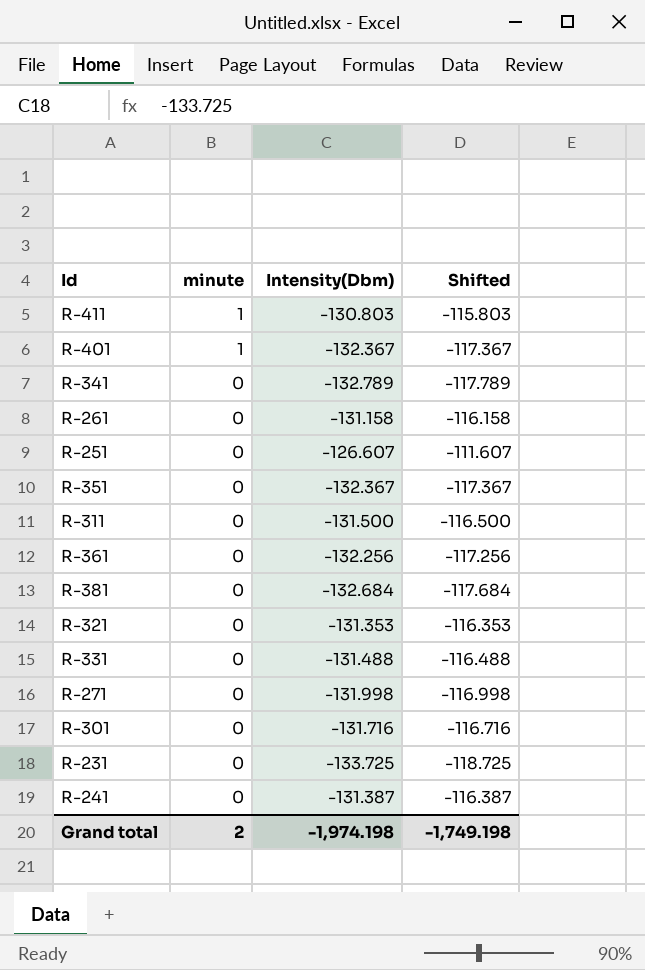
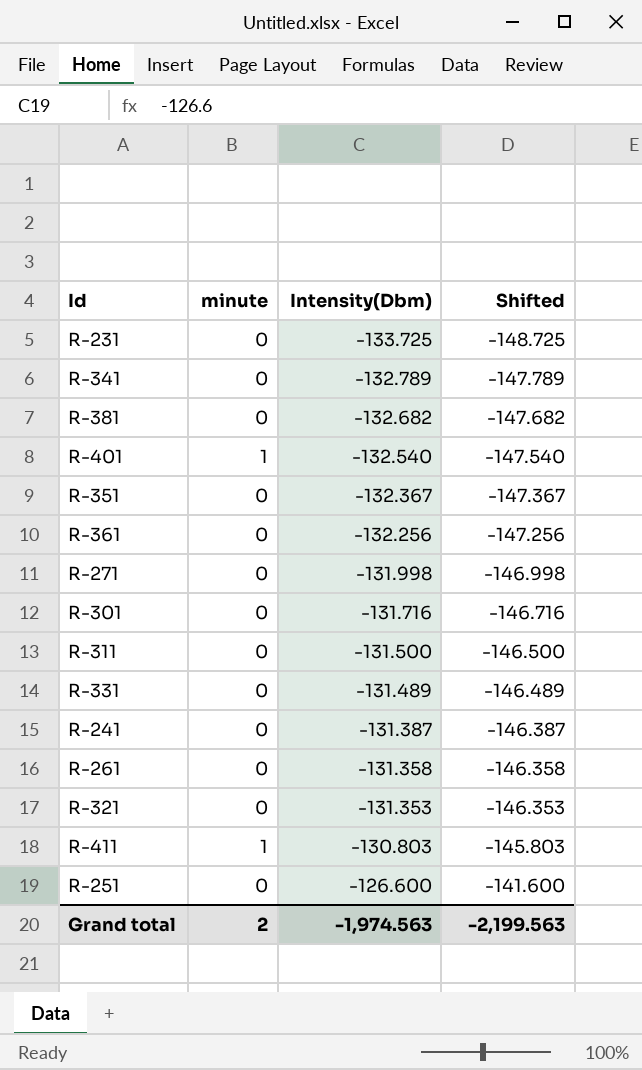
row order: minute descending -> Intensity(Dbm) ascending
column Shifted | formula: [Intensity(Dbm)] + 15 -> [Intensity(Dbm)] - 15
R-381 | Intensity(Dbm): -132.684 -> -132.682
R-401 | Intensity(Dbm): -132.367 -> -132.540
R-331 | Intensity(Dbm): -131.488 -> -131.489
R-261 | Intensity(Dbm): -131.158 -> -131.358
R-251 | Intensity(Dbm): -126.607 -> -126.600
Grand total | Intensity(Dbm): -1,974.198 -> -1,974.563
Grand total | Shifted: -1,749.198 -> -2,199.563

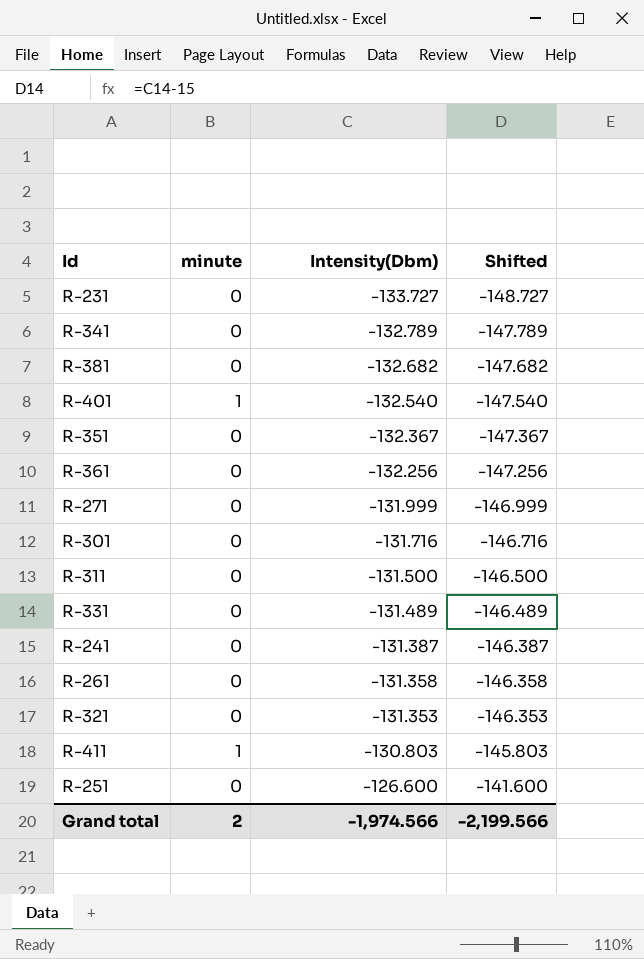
R-231 | Intensity(Dbm): -133.725 -> -133.727
R-231 | Shifted: -148.725 -> -148.727
R-271 | Intensity(Dbm): -131.998 -> -131.999
R-271 | Shifted: -146.998 -> -146.999
Grand total | Intensity(Dbm): -1,974.563 -> -1,974.566
Grand total | Shifted: -2,199.563 -> -2,199.566

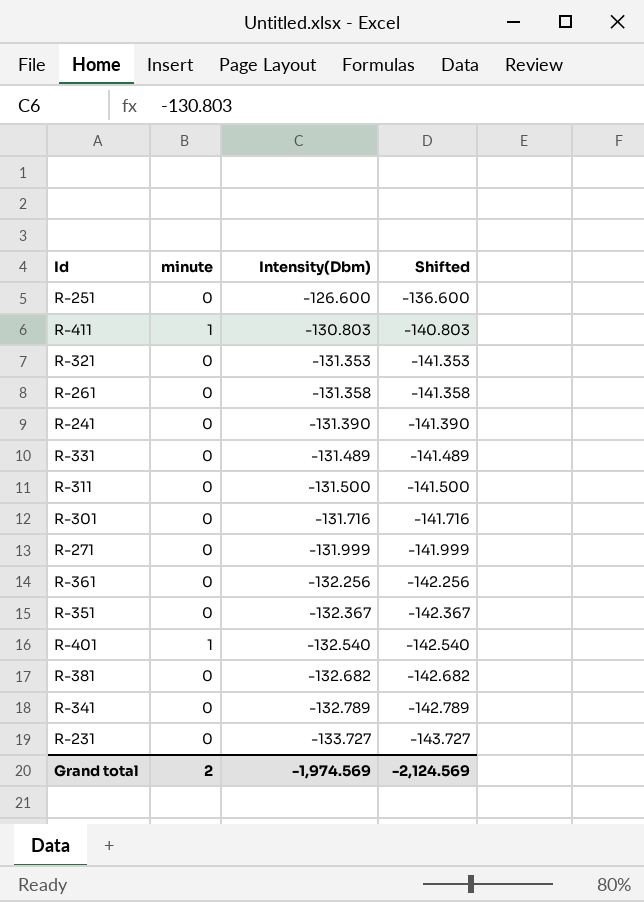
row order: Intensity(Dbm) ascending -> Intensity(Dbm) descending
column Shifted | formula: [Intensity(Dbm)] - 15 -> [Intensity(Dbm)] - 10
R-241 | Intensity(Dbm): -131.387 -> -131.390
Grand total | Intensity(Dbm): -1,974.566 -> -1,974.569
Grand total | Shifted: -2,199.566 -> -2,124.569

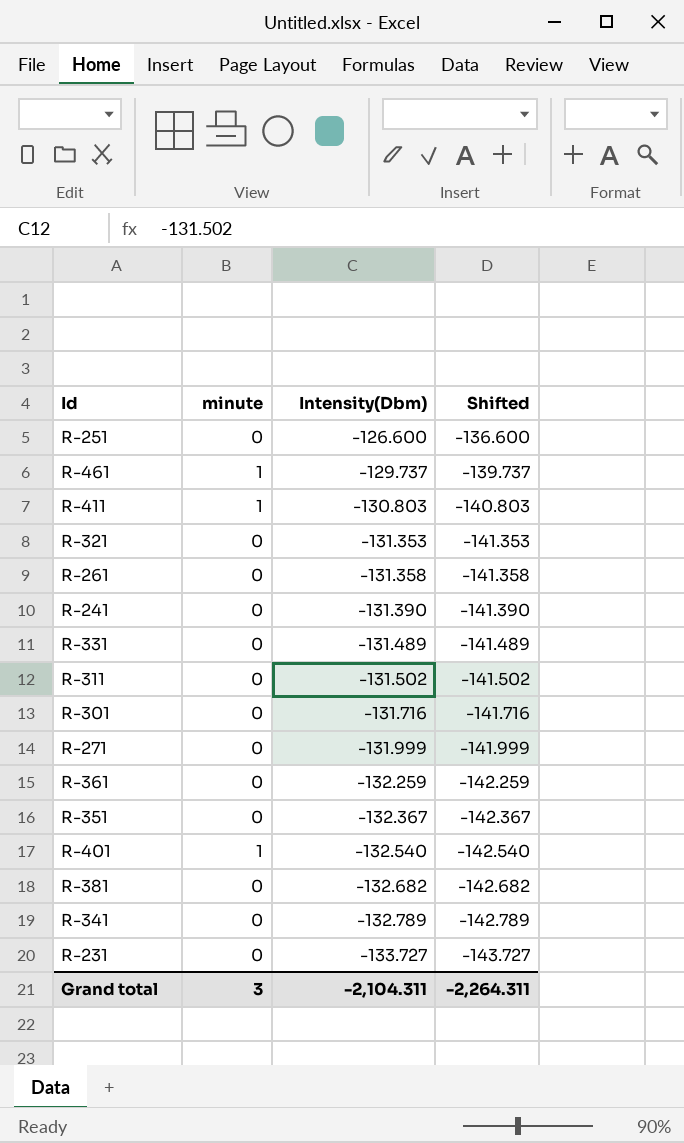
row R-461: none -> 1 | -129.737 | -139.737
R-311 | Intensity(Dbm): -131.500 -> -131.502
R-311 | Shifted: -141.500 -> -141.502
R-361 | Intensity(Dbm): -132.256 -> -132.259
R-361 | Shifted: -142.256 -> -142.259
Grand total | minute: 2 -> 3
Grand total | Intensity(Dbm): -1,974.569 -> -2,104.311
Grand total | Shifted: -2,124.569 -> -2,264.311

